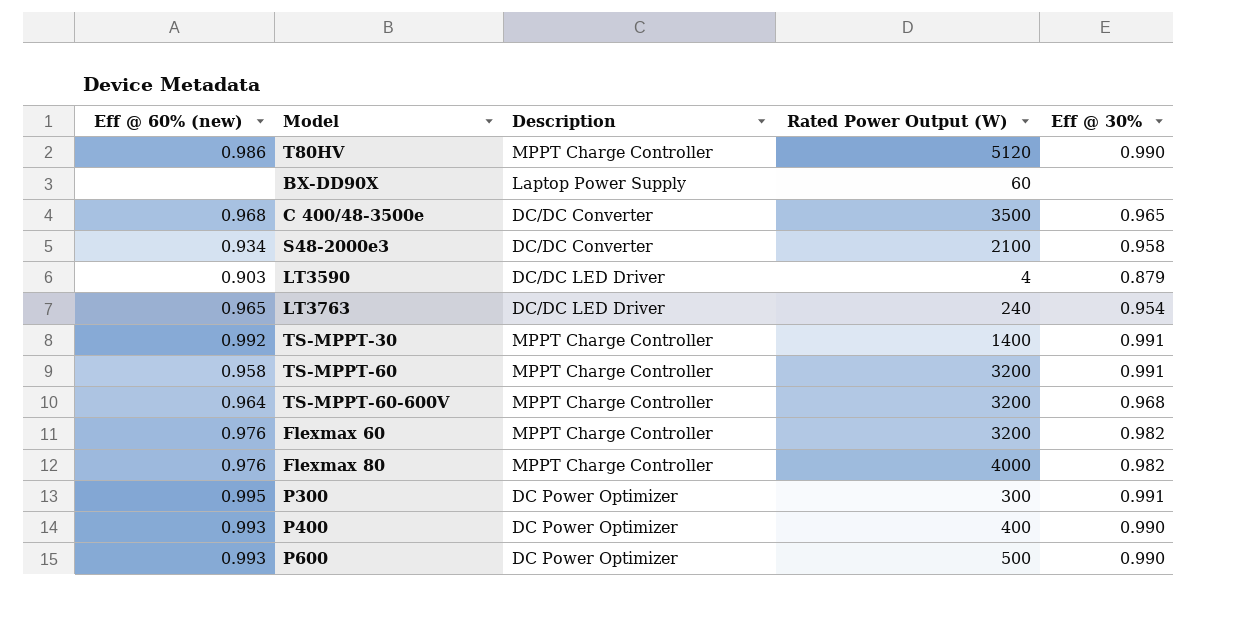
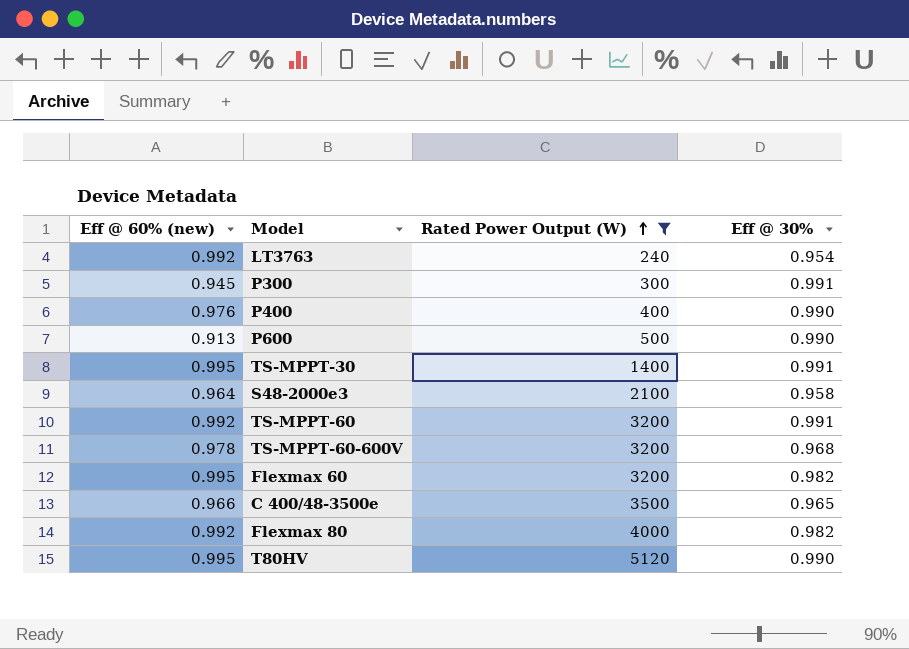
filter: none -> Rated Power Output (W) >= 240
row order: none -> Rated Power Output (W) ascending
column Description | position: 3 -> none
LT3763 | Eff @ 60% (new): 0.965 -> 0.992
P300 | Eff @ 60% (new): 0.995 -> 0.945
P400 | Eff @ 60% (new): 0.993 -> 0.976
P600 | Eff @ 60% (new): 0.993 -> 0.913
TS-MPPT-30 | Eff @ 60% (new): 0.992 -> 0.995
S48-2000e3 | Eff @ 60% (new): 0.934 -> 0.964
TS-MPPT-60 | Eff @ 60% (new): 0.958 -> 0.992
TS-MPPT-60-600V | Eff @ 60% (new): 0.964 -> 0.978
Flexmax 60 | Eff @ 60% (new): 0.976 -> 0.995
C 400/48-3500e | Eff @ 60% (new): 0.968 -> 0.966
Flexmax 80 | Eff @ 60% (new): 0.976 -> 0.992
T80HV | Eff @ 60% (new): 0.986 -> 0.995

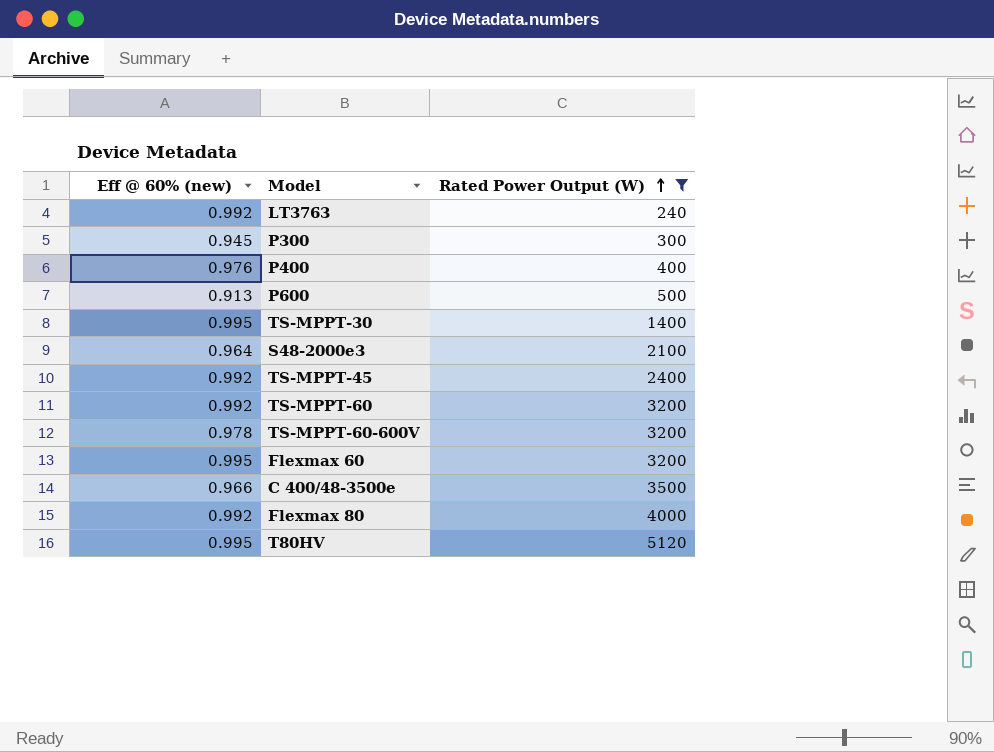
column Eff @ 30% | position: 4 -> none
row TS-MPPT-45: none -> 0.992 | 2400

